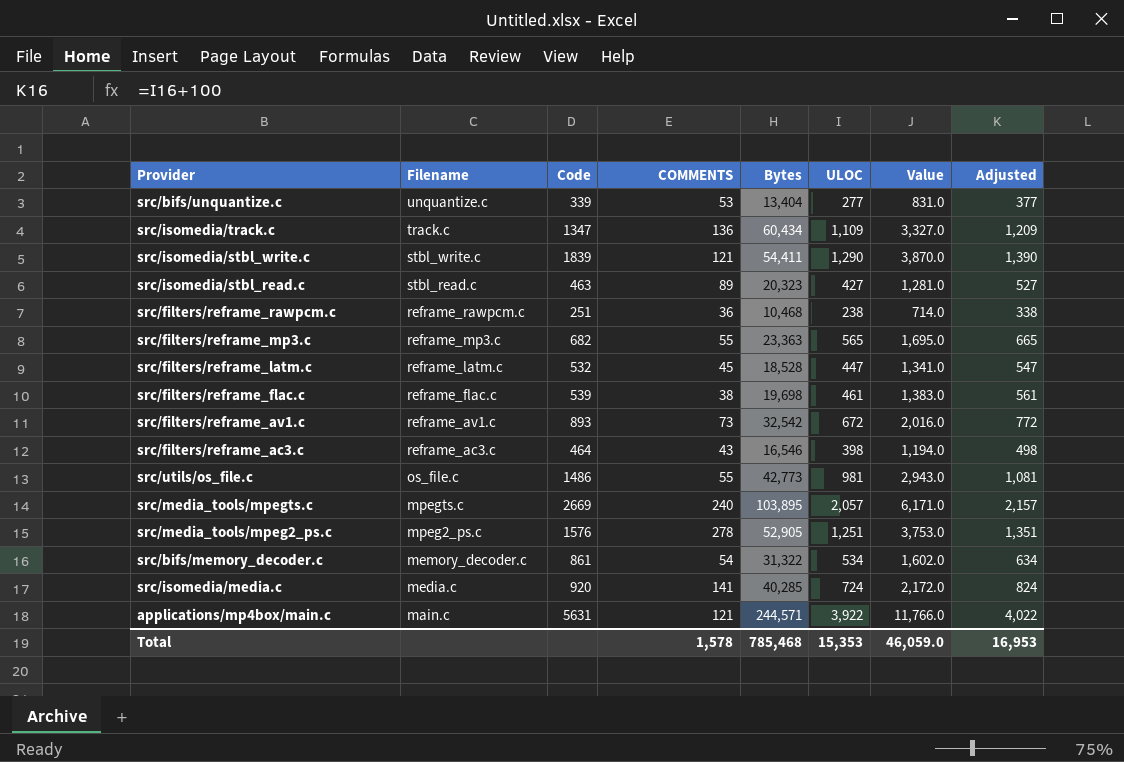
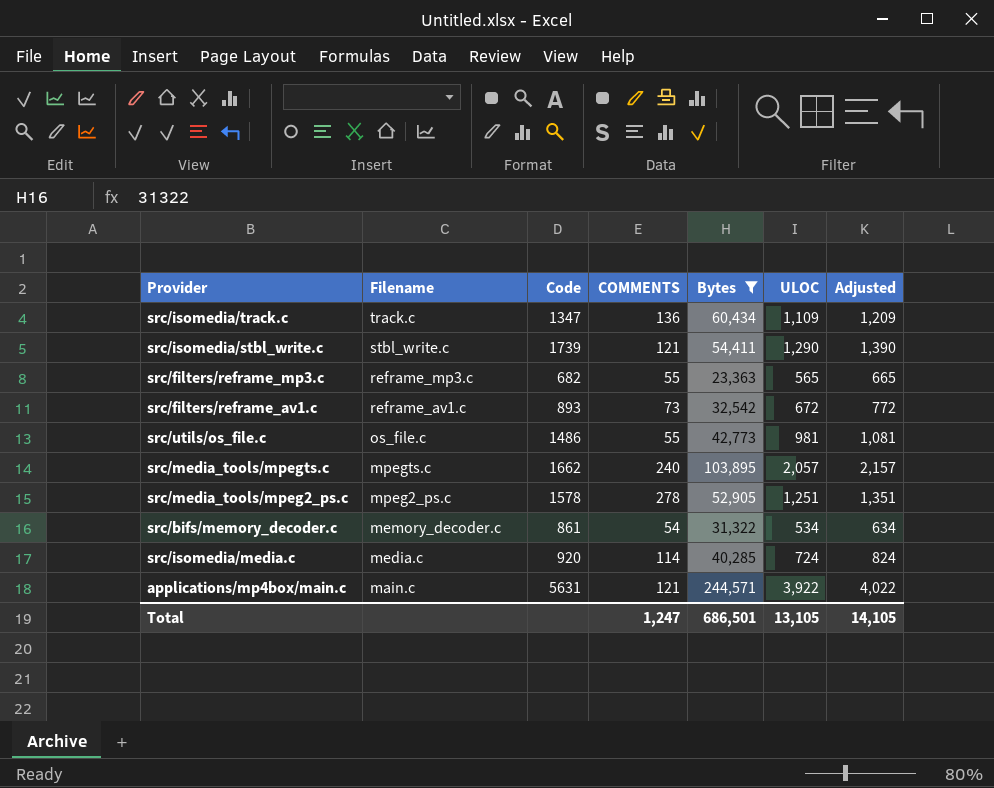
filter: none -> Bytes >= 23,363
column Value | formula: [ULOC] * 3 -> none
src/isomedia/stbl_write.c | Code: 1839 -> 1739
src/media_tools/mpegts.c | Code: 2669 -> 1662
src/media_tools/mpeg2_ps.c | Code: 1576 -> 1578
src/isomedia/media.c | COMMENTS: 141 -> 114
Total | COMMENTS: 1,578 -> 1,247
Total | Bytes: 785,468 -> 686,501
Total | ULOC: 15,353 -> 13,105
Total | Adjusted: 16,953 -> 14,105

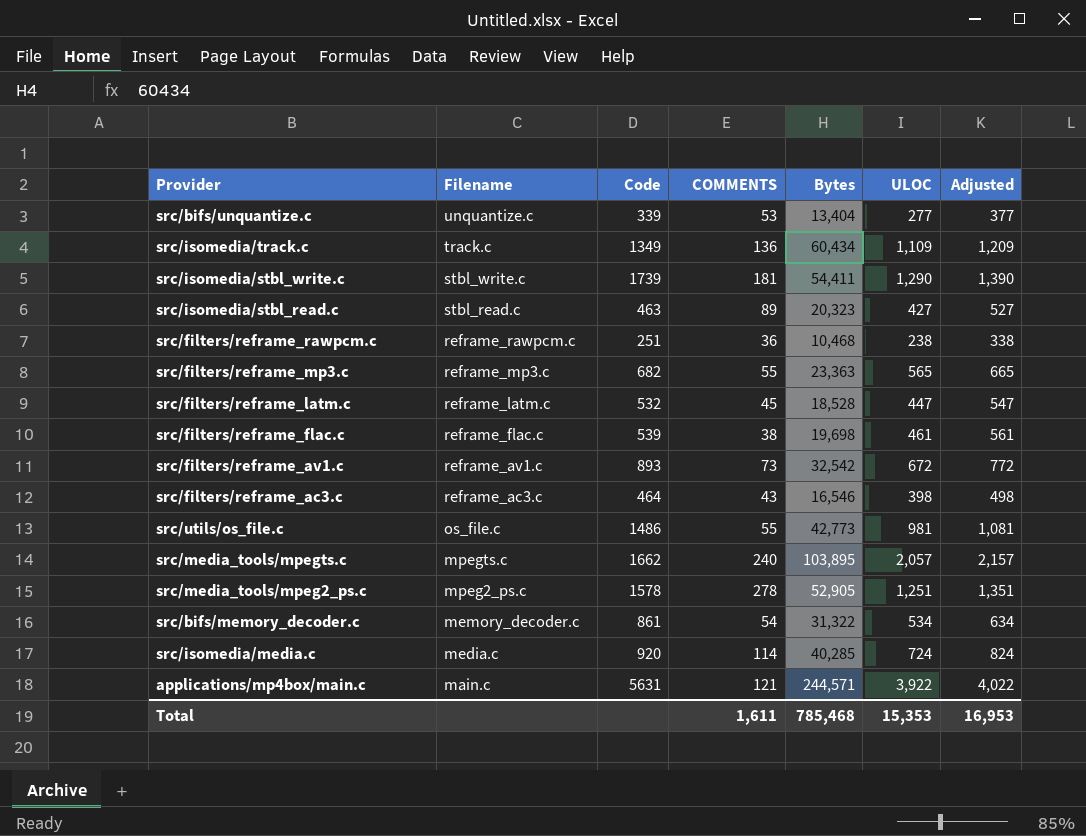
filter: Bytes >= 23,363 -> none
src/isomedia/track.c | Code: 1347 -> 1349
src/isomedia/stbl_write.c | COMMENTS: 121 -> 181
Total | COMMENTS: 1,247 -> 1,611
Total | Bytes: 686,501 -> 785,468
Total | ULOC: 13,105 -> 15,353
Total | Adjusted: 14,105 -> 16,953

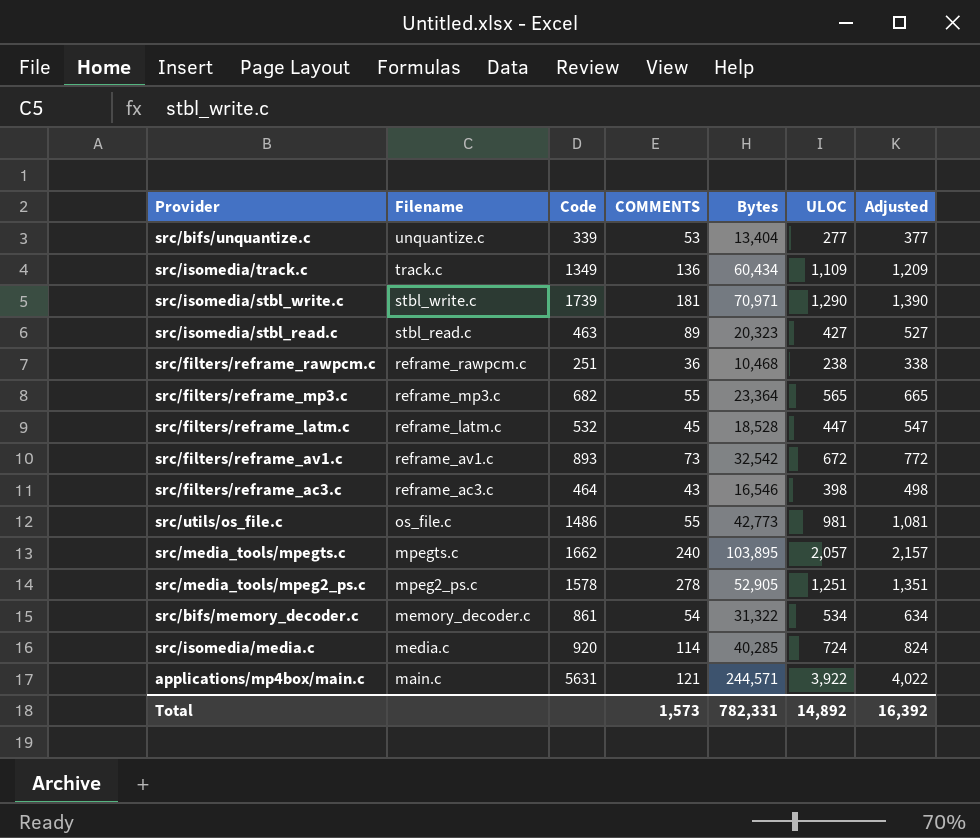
row src/filters/reframe_flac.c: reframe_flac.c | 539 | 38 | 19,698 | 461 | 561 -> none
src/isomedia/stbl_write.c | Bytes: 54,411 -> 70,971
src/filters/reframe_mp3.c | Bytes: 23,363 -> 23,364
Total | COMMENTS: 1,611 -> 1,573
Total | Bytes: 785,468 -> 782,331
Total | ULOC: 15,353 -> 14,892
Total | Adjusted: 16,953 -> 16,392

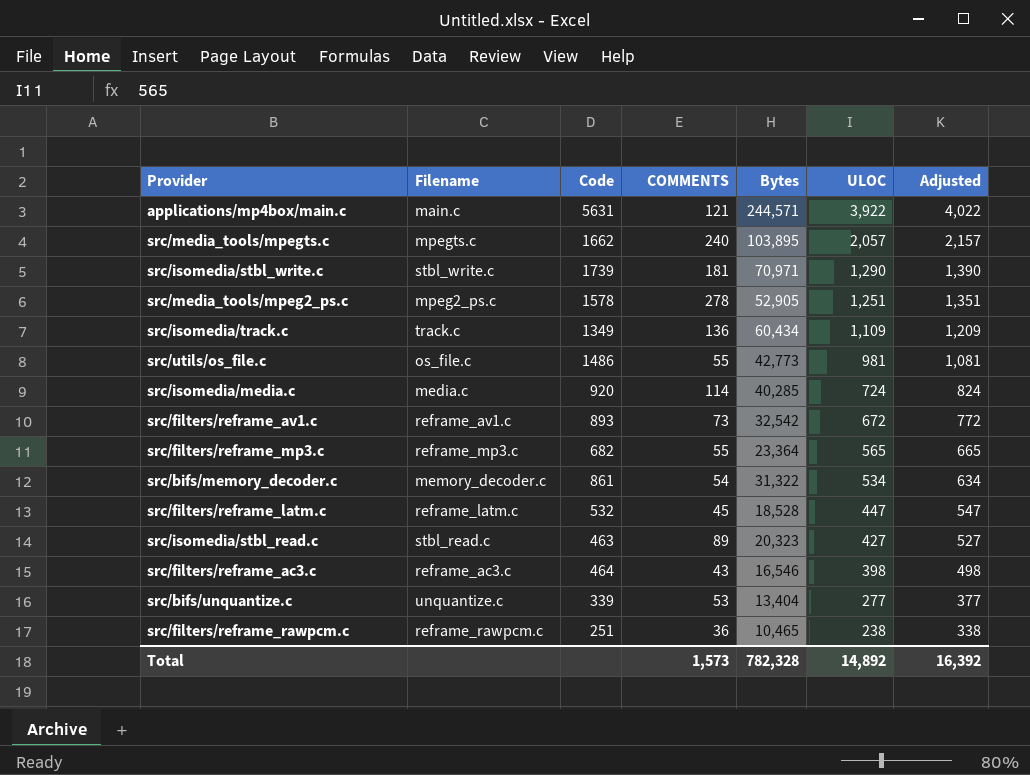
row order: Filename descending -> ULOC descending
src/filters/reframe_rawpcm.c | Bytes: 10,468 -> 10,465
Total | Bytes: 782,331 -> 782,328

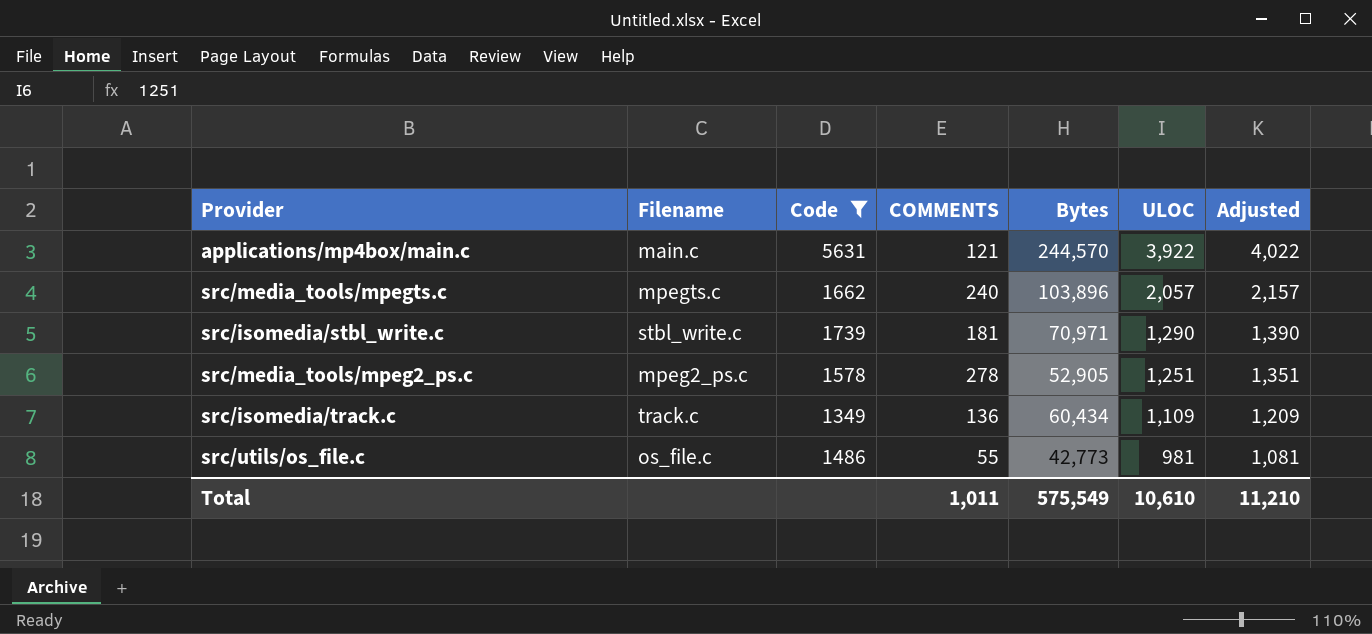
filter: none -> Code >= 1349
applications/mp4box/main.c | Bytes: 244,571 -> 244,570
src/media_tools/mpegts.c | Bytes: 103,895 -> 103,896
Total | COMMENTS: 1,573 -> 1,011
Total | Bytes: 782,328 -> 575,549
Total | ULOC: 14,892 -> 10,610
Total | Adjusted: 16,392 -> 11,210

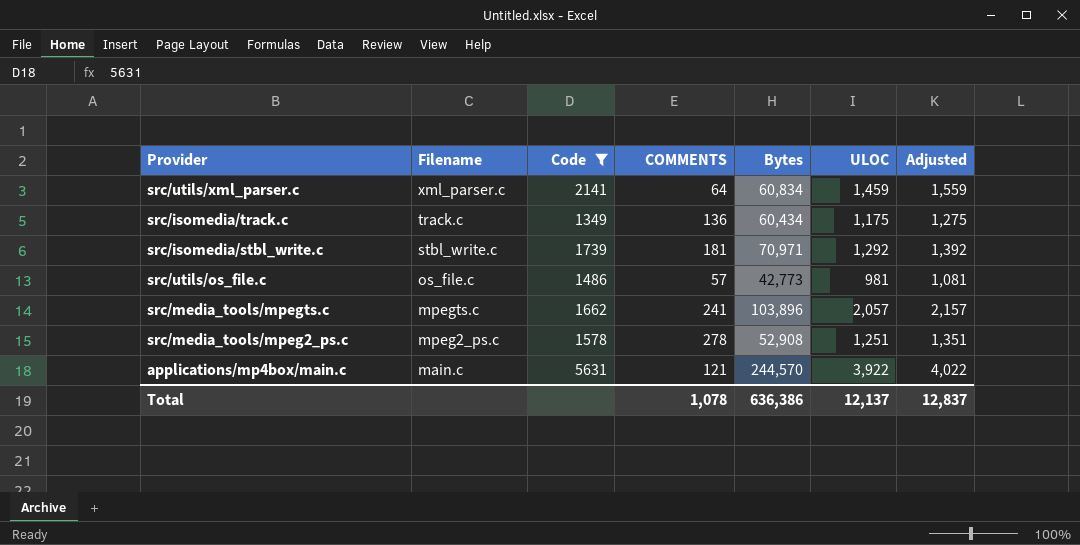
row order: ULOC descending -> Filename descending
row src/utils/xml_parser.c: none -> xml_parser.c | 2141 | 64 | 60,834 | 1,459 | 1,559
src/isomedia/track.c | ULOC: 1,109 -> 1,175
src/isomedia/track.c | Adjusted: 1,209 -> 1,275
src/isomedia/stbl_write.c | ULOC: 1,290 -> 1,292
src/isomedia/stbl_write.c | Adjusted: 1,390 -> 1,392
src/utils/os_file.c | COMMENTS: 55 -> 57
src/media_tools/mpegts.c | COMMENTS: 240 -> 241
src/media_tools/mpeg2_ps.c | Bytes: 52,905 -> 52,908
Total | COMMENTS: 1,011 -> 1,078
Total | Bytes: 575,549 -> 636,386
Total | ULOC: 10,610 -> 12,137
Total | Adjusted: 11,210 -> 12,837

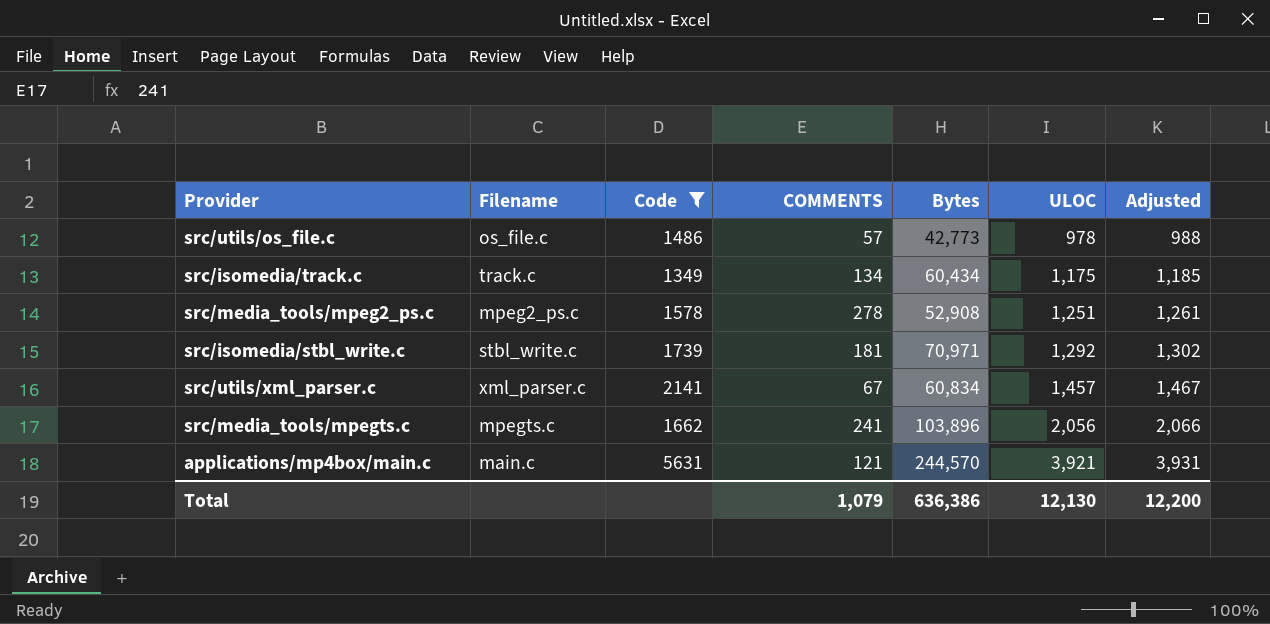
row order: Filename descending -> ULOC ascending
column Adjusted | formula: [ULOC] + 100 -> [ULOC] + 10
src/utils/os_file.c | ULOC: 981 -> 978
src/isomedia/track.c | COMMENTS: 136 -> 134
src/utils/xml_parser.c | COMMENTS: 64 -> 67
src/utils/xml_parser.c | ULOC: 1,459 -> 1,457
src/media_tools/mpegts.c | ULOC: 2,057 -> 2,056
applications/mp4box/main.c | ULOC: 3,922 -> 3,921
Total | COMMENTS: 1,078 -> 1,079
Total | ULOC: 12,137 -> 12,130
Total | Adjusted: 12,837 -> 12,200

